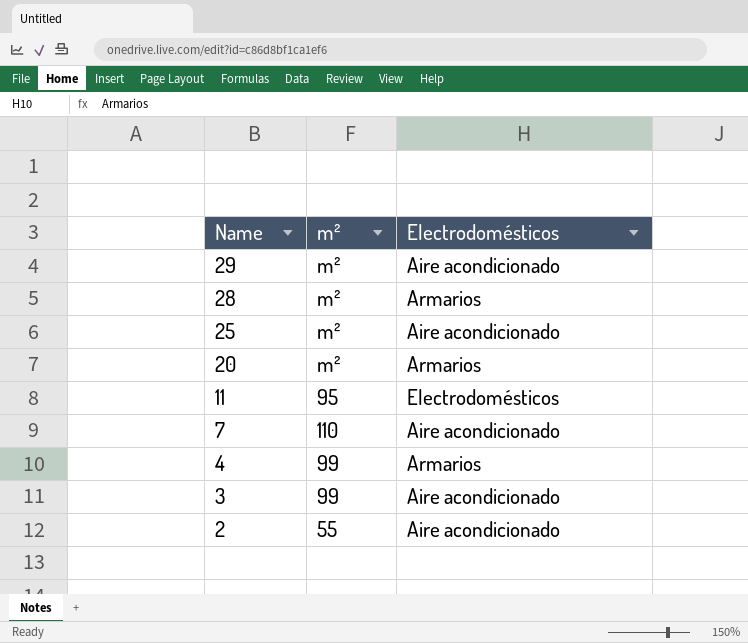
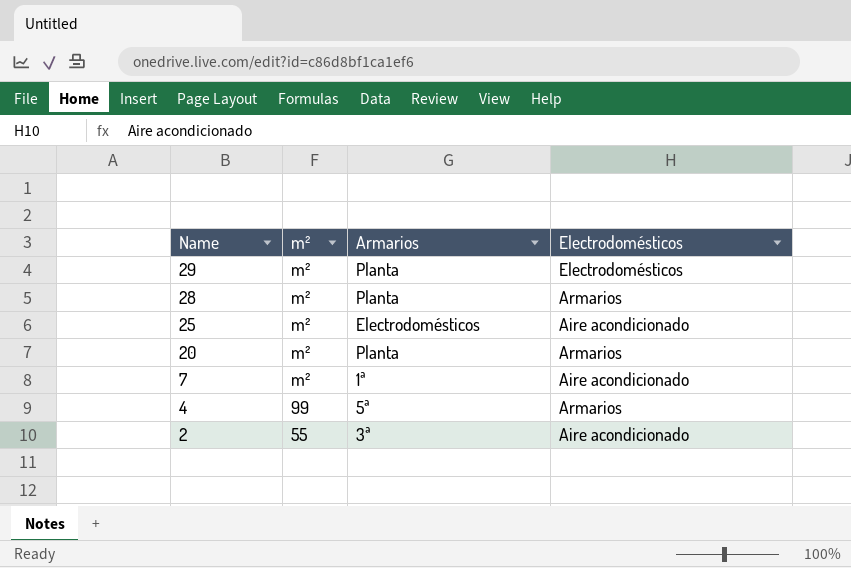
column Armarios | position: none -> 3
row 11: 95 | Electrodomésticos -> none
row 3: 99 | Aire acondicionado -> none
29 | Electrodomésticos: Aire acondicionado -> Electrodomésticos
7 | m²: 110 -> m²

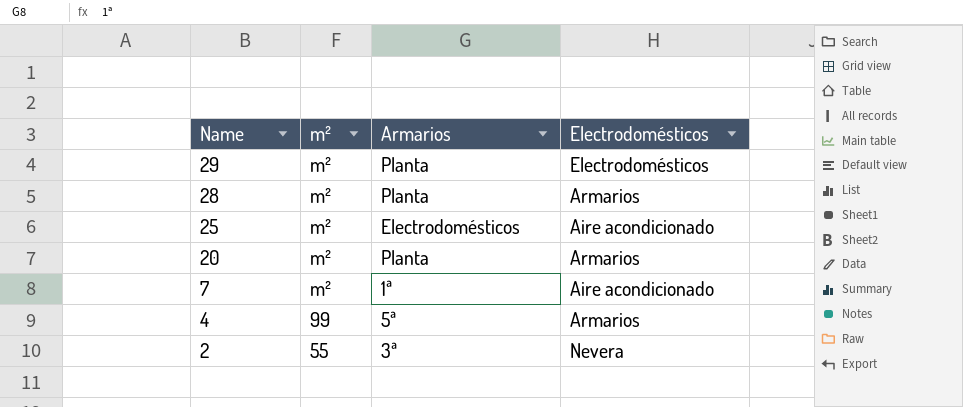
2 | Electrodomésticos: Aire acondicionado -> Nevera

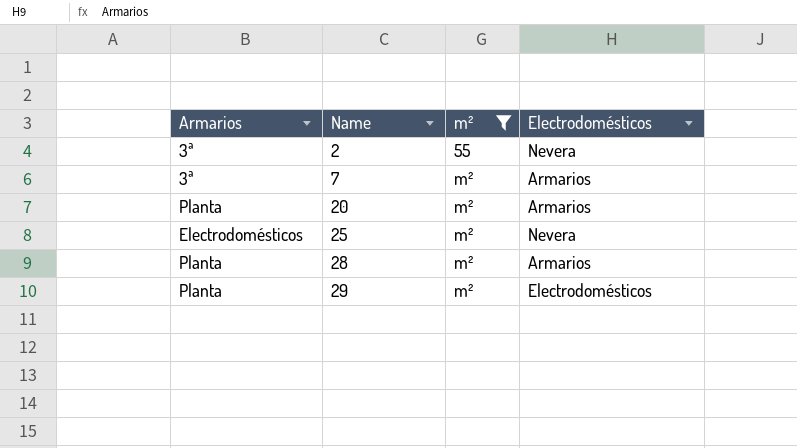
filter: none -> m² != 99
row order: Name descending -> Name ascending
column Armarios | position: 3 -> 1
7 | Armarios: 1ª -> 3ª
7 | Electrodomésticos: Aire acondicionado -> Armarios
25 | Electrodomésticos: Aire acondicionado -> Nevera

